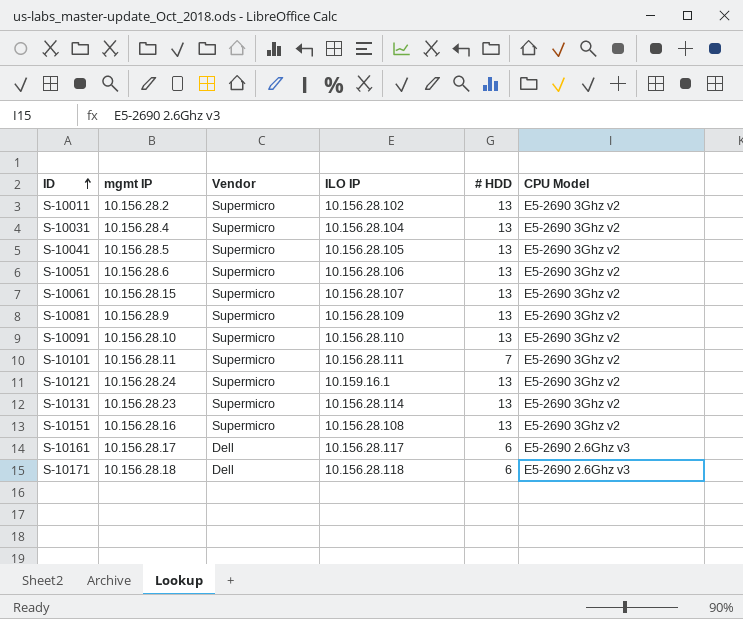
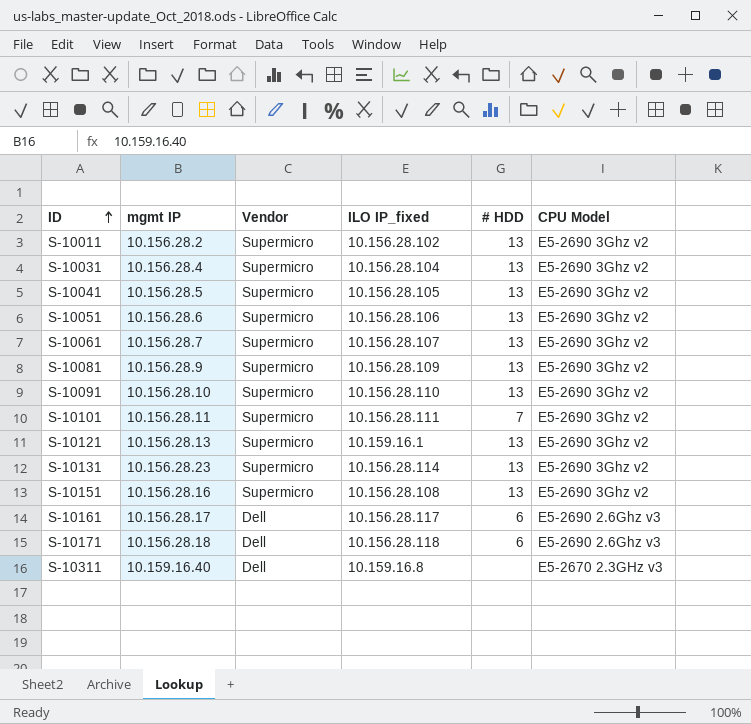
column name: ILO IP -> ILO IP_fixed
S-10061 | mgmt IP: 10.156.28.15 -> 10.156.28.7
S-10121 | mgmt IP: 10.156.28.24 -> 10.156.28.13
row S-10311: none -> 10.159.16.40 | Dell | 10.159.16.8 | none | E5-2670 2.3GHz v3

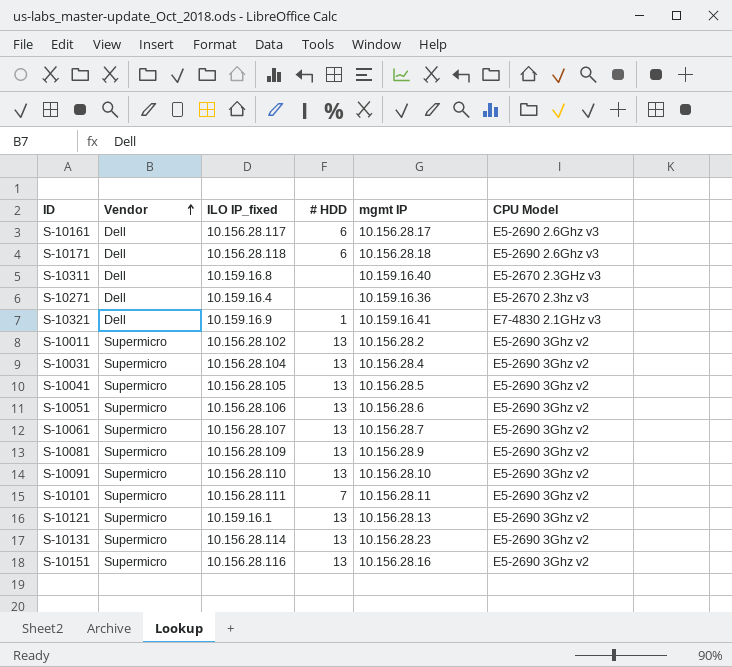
row order: ID ascending -> Vendor ascending
column mgmt IP | position: 2 -> 5
row S-10271: none -> Dell | 10.159.16.4 | none | 10.159.16.36 | E5-2670 2.3hz v3
row S-10321: none -> Dell | 10.159.16.9 | 1 | 10.159.16.41 | E7-4830 2.1GHz v3
S-10151 | ILO IP_fixed: 10.156.28.108 -> 10.156.28.116

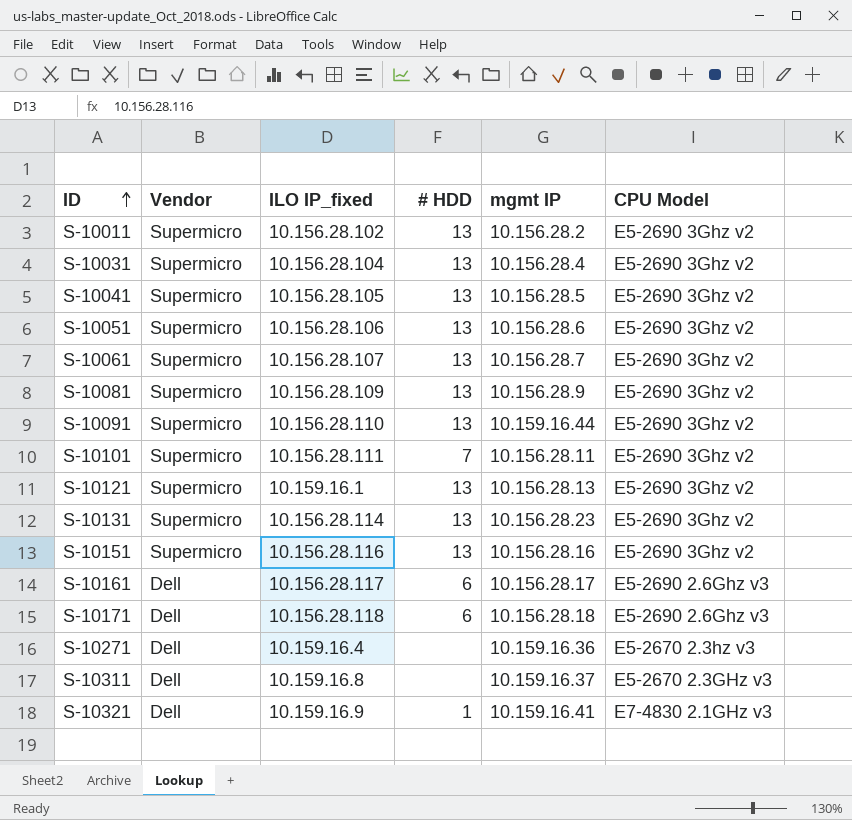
row order: Vendor ascending -> ID ascending
S-10091 | mgmt IP: 10.156.28.10 -> 10.159.16.44
S-10311 | mgmt IP: 10.159.16.40 -> 10.159.16.37

